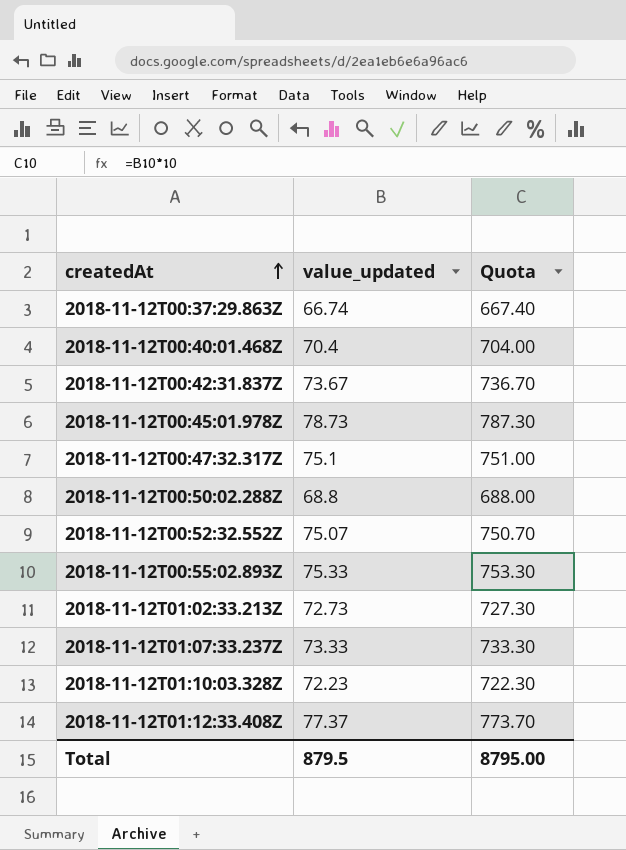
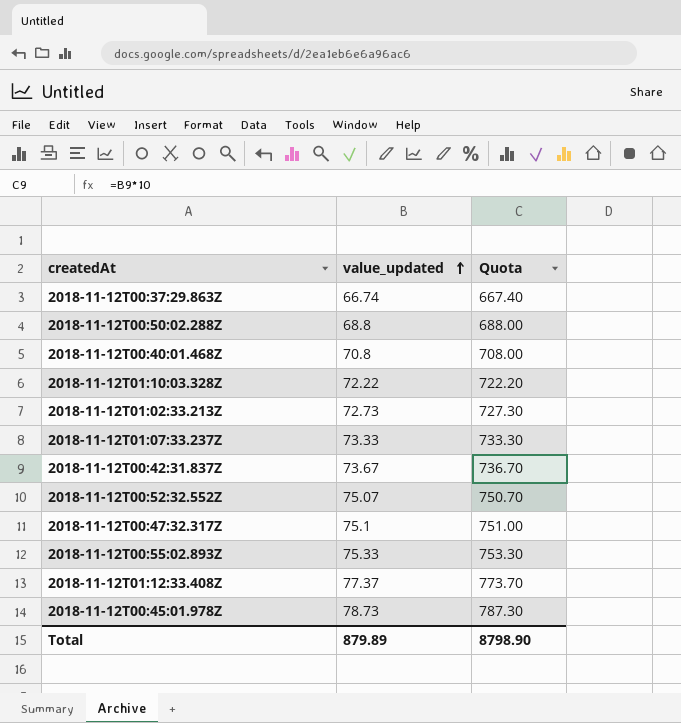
row order: createdAt ascending -> value_updated ascending
2018-11-12T00:40:01.468Z | value_updated: 70.4 -> 70.8
2018-11-12T00:40:01.468Z | Quota: 704.00 -> 708.00
2018-11-12T01:10:03.328Z | value_updated: 72.23 -> 72.22
2018-11-12T01:10:03.328Z | Quota: 722.30 -> 722.20
Total | value_updated: 879.5 -> 879.89
Total | Quota: 8795.00 -> 8798.90

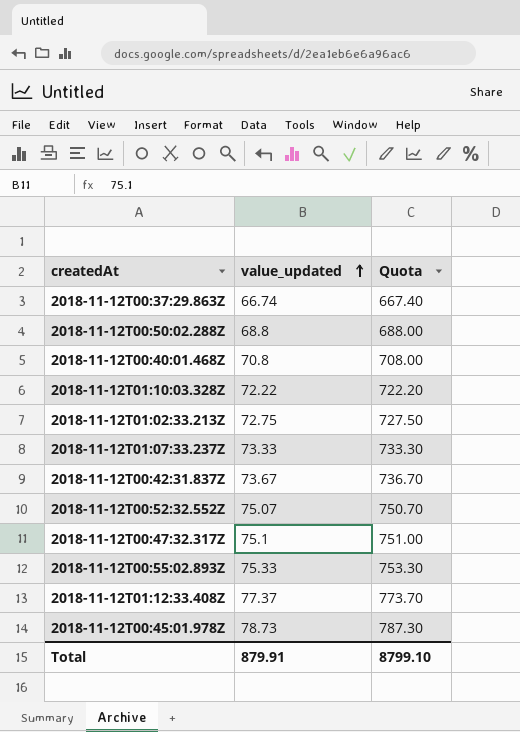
2018-11-12T01:02:33.213Z | value_updated: 72.73 -> 72.75
2018-11-12T01:02:33.213Z | Quota: 727.30 -> 727.50
Total | value_updated: 879.89 -> 879.91
Total | Quota: 8798.90 -> 8799.10

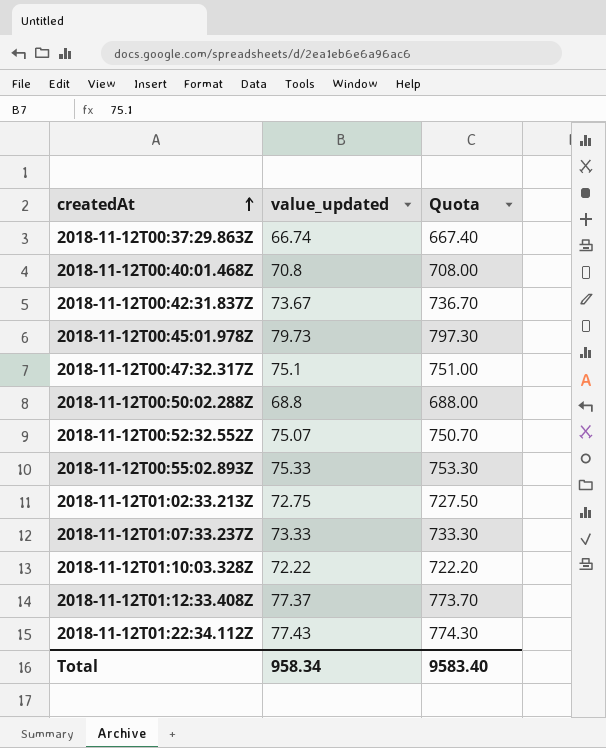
row order: value_updated ascending -> createdAt ascending
2018-11-12T00:45:01.978Z | value_updated: 78.73 -> 79.73
2018-11-12T00:45:01.978Z | Quota: 787.30 -> 797.30
row 2018-11-12T01:22:34.112Z: none -> 77.43 | 774.30
Total | value_updated: 879.91 -> 958.34
Total | Quota: 8799.10 -> 9583.40

